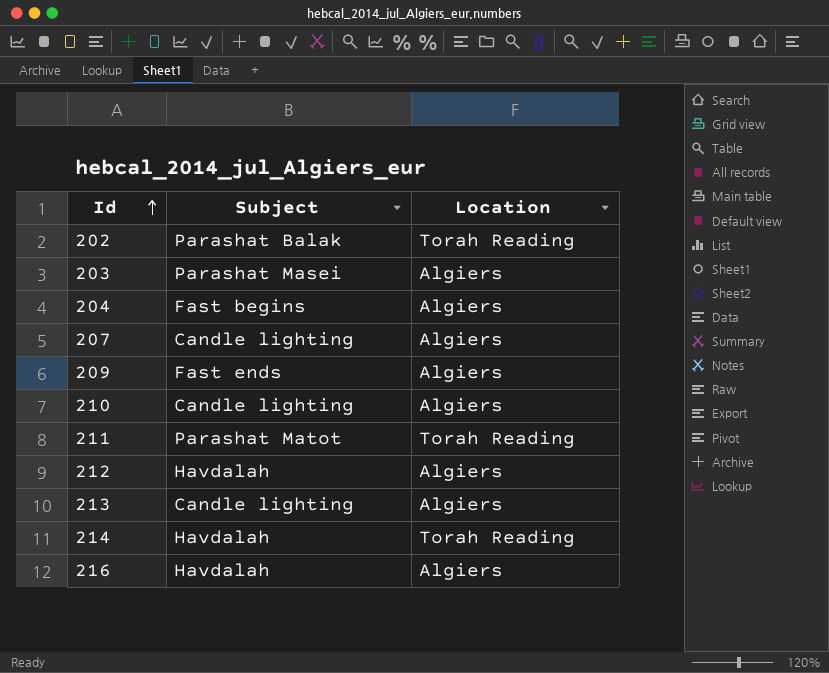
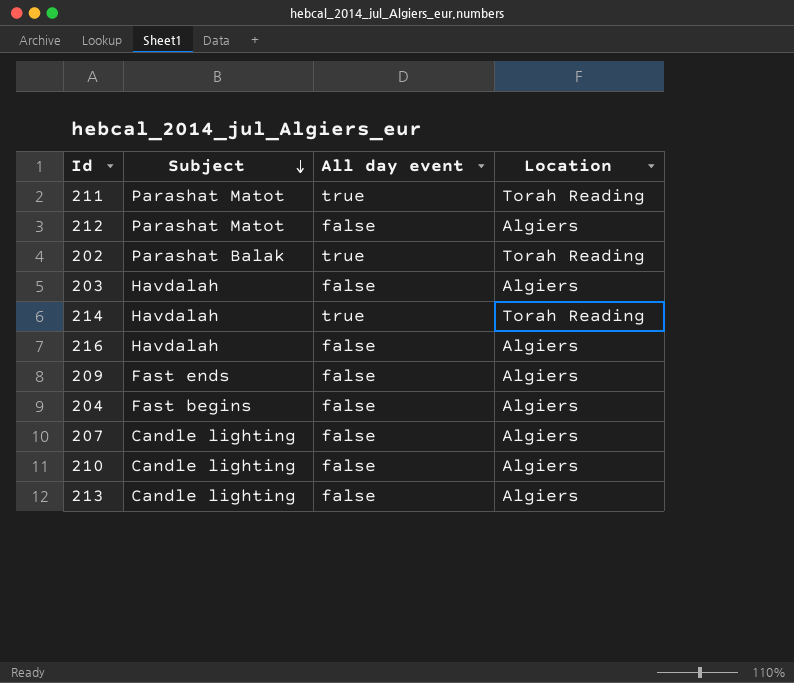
row order: Id ascending -> Subject descending
column All day event | position: none -> 3
212 | Subject: Havdalah -> Parashat Matot
203 | Subject: Parashat Masei -> Havdalah

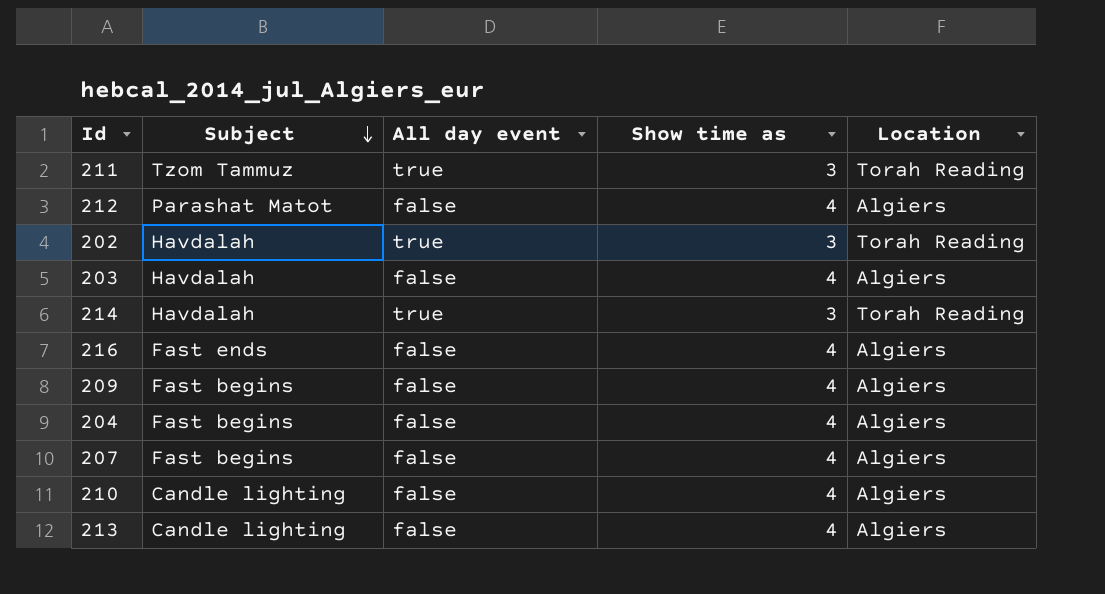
column Show time as | position: none -> 4
211 | Subject: Parashat Matot -> Tzom Tammuz
202 | Subject: Parashat Balak -> Havdalah
216 | Subject: Havdalah -> Fast ends
209 | Subject: Fast ends -> Fast begins
207 | Subject: Candle lighting -> Fast begins

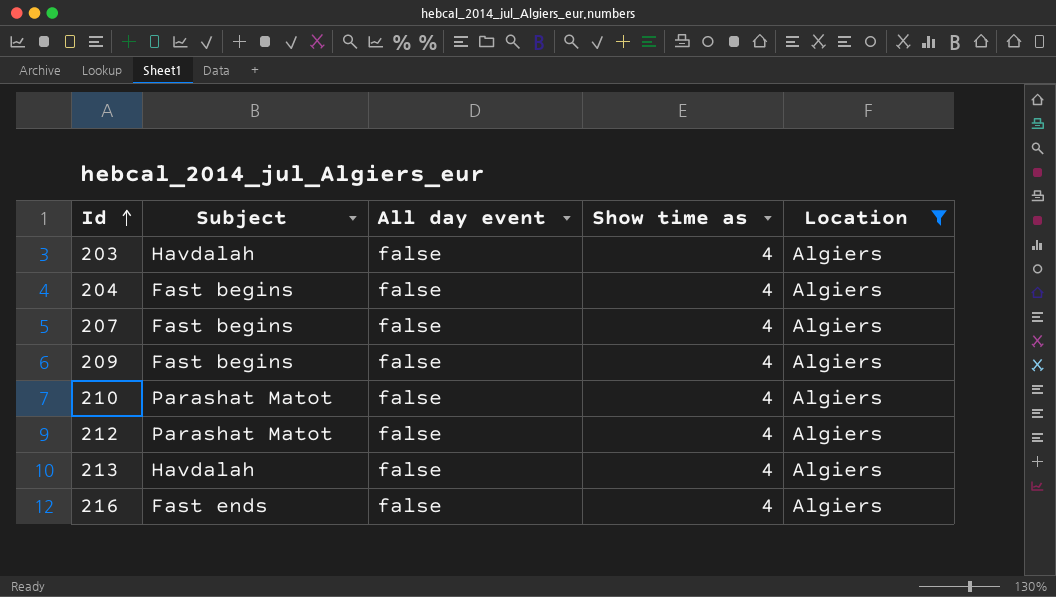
filter: none -> Location = Algiers
row order: Subject descending -> Id ascending
210 | Subject: Candle lighting -> Parashat Matot
213 | Subject: Candle lighting -> Havdalah

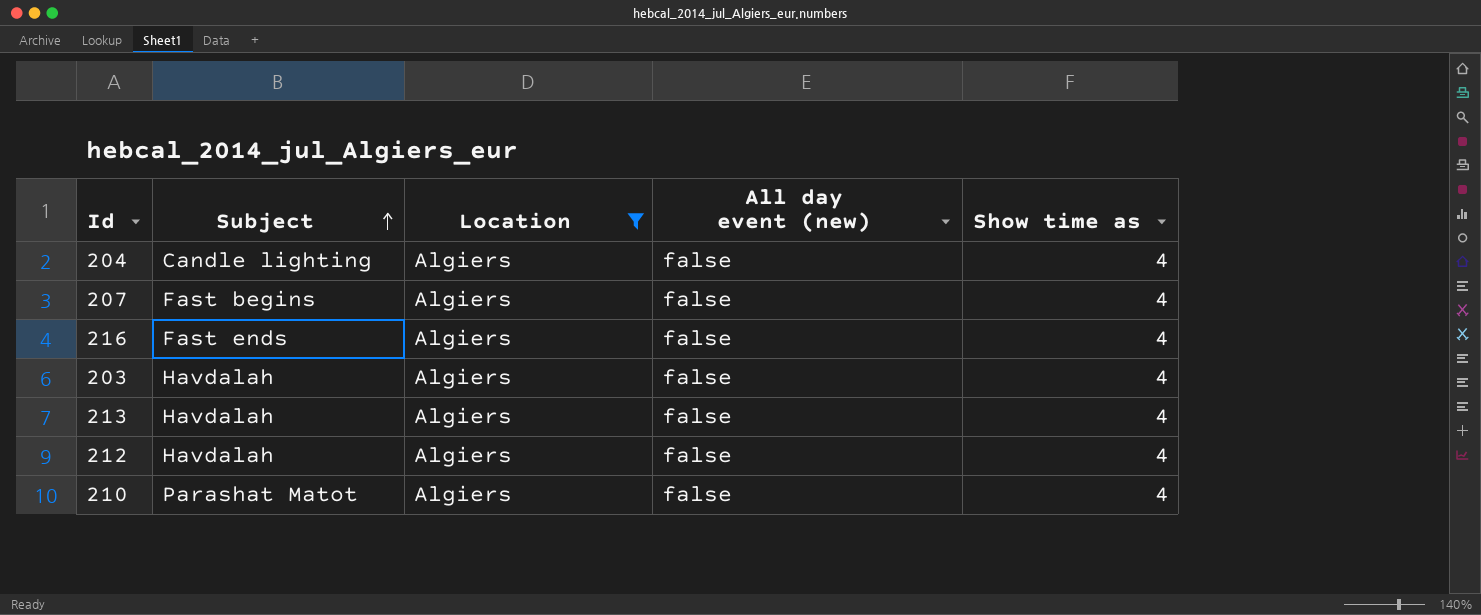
row order: Id ascending -> Subject ascending
column Location | position: 5 -> 3
column name: All day event -> All day event (new)
row 209: Fast begins | false | 4 | Algiers -> none
204 | Subject: Fast begins -> Candle lighting
212 | Subject: Parashat Matot -> Havdalah

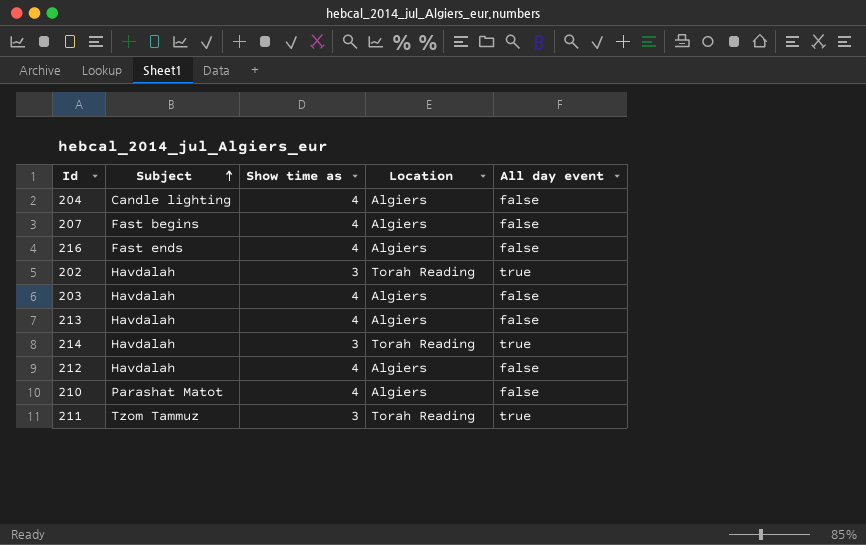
filter: Location = Algiers -> none
column Show time as | position: 5 -> 3
column name: All day event (new) -> All day event

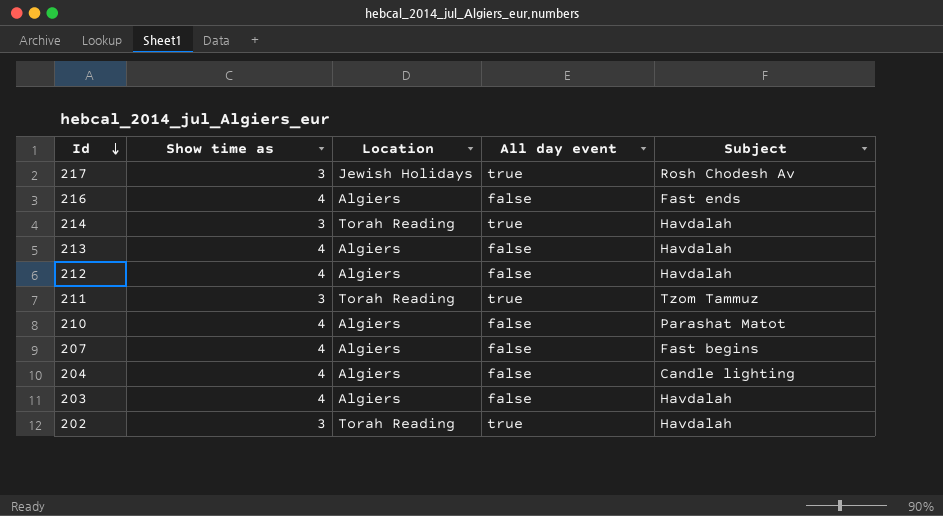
row order: Subject ascending -> Id descending
column Subject | position: 2 -> 5
row 217: none -> 3 | Jewish Holidays | true | Rosh Chodesh Av

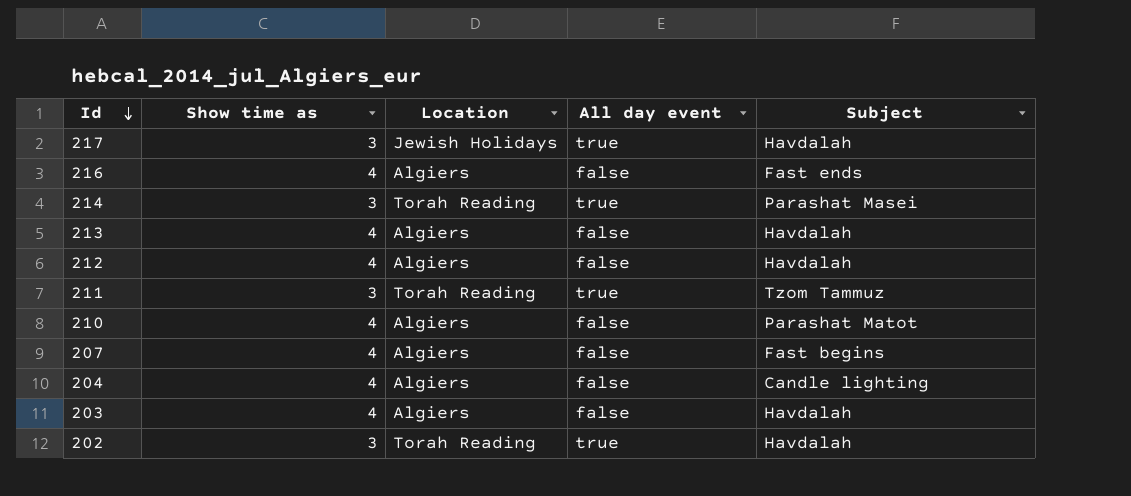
217 | Subject: Rosh Chodesh Av -> Havdalah
214 | Subject: Havdalah -> Parashat Masei

